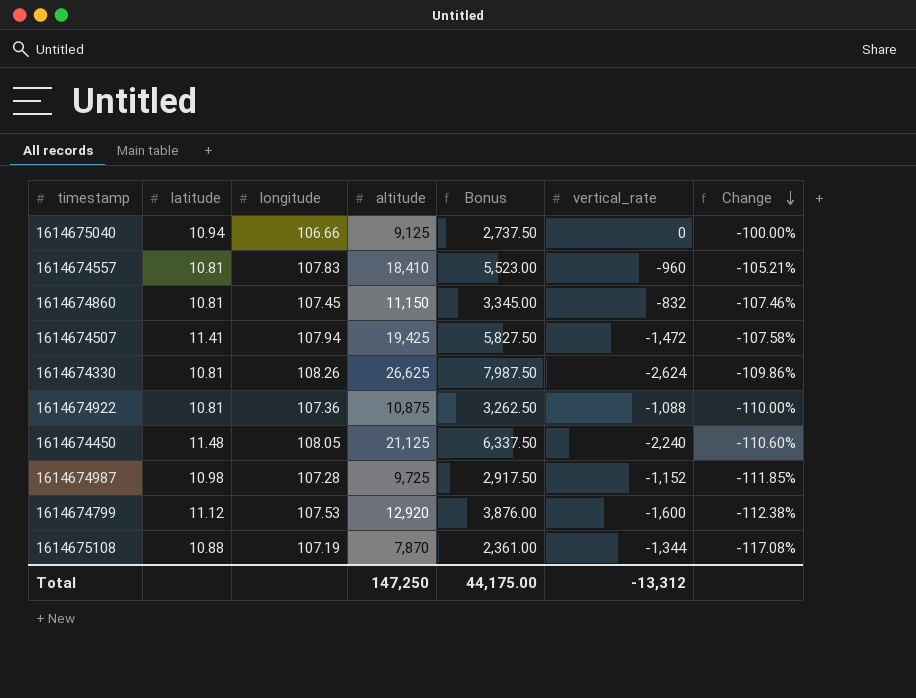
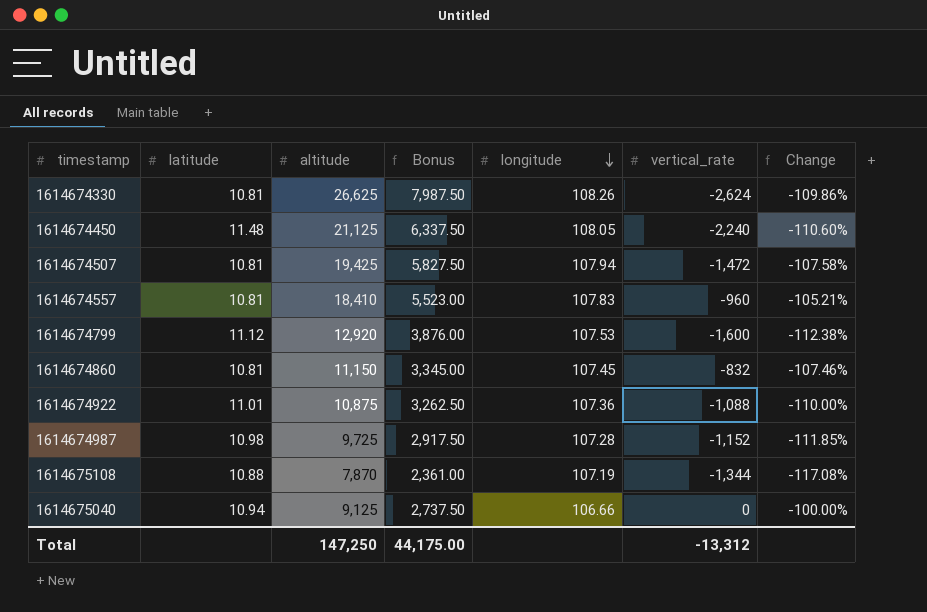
row order: Change descending -> longitude descending
column longitude | position: 3 -> 5
1614674507 | latitude: 11.41 -> 10.81
1614674922 | latitude: 10.81 -> 11.01

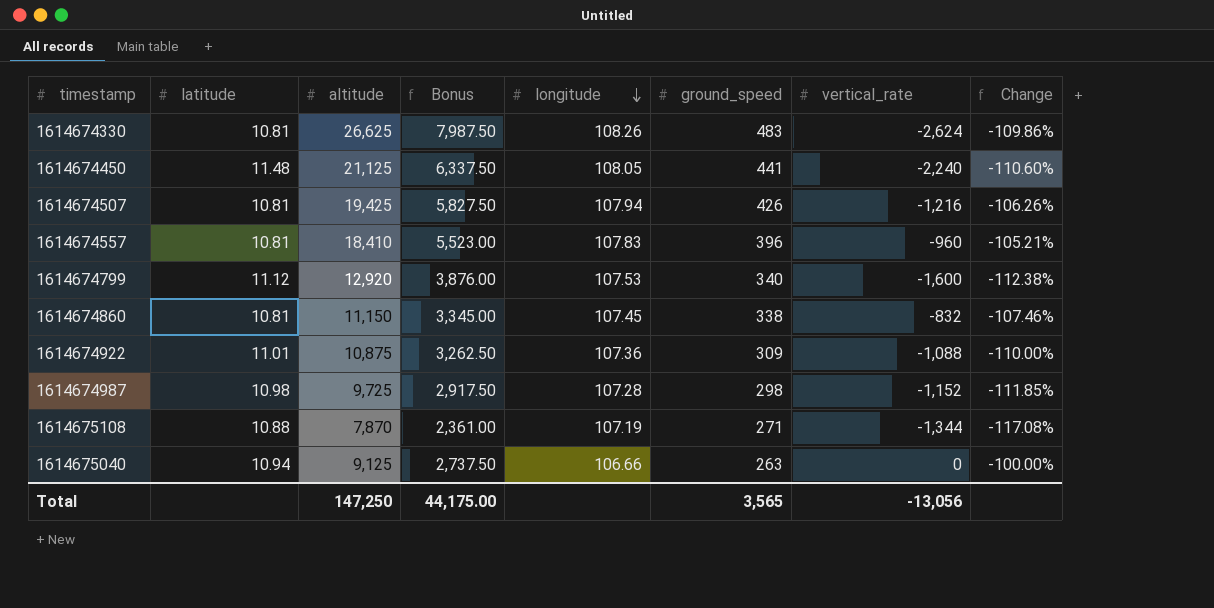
column ground_speed | position: none -> 6
1614674507 | vertical_rate: -1,472 -> -1,216
1614674507 | Change: -107.58% -> -106.26%
Total | vertical_rate: -13,312 -> -13,056

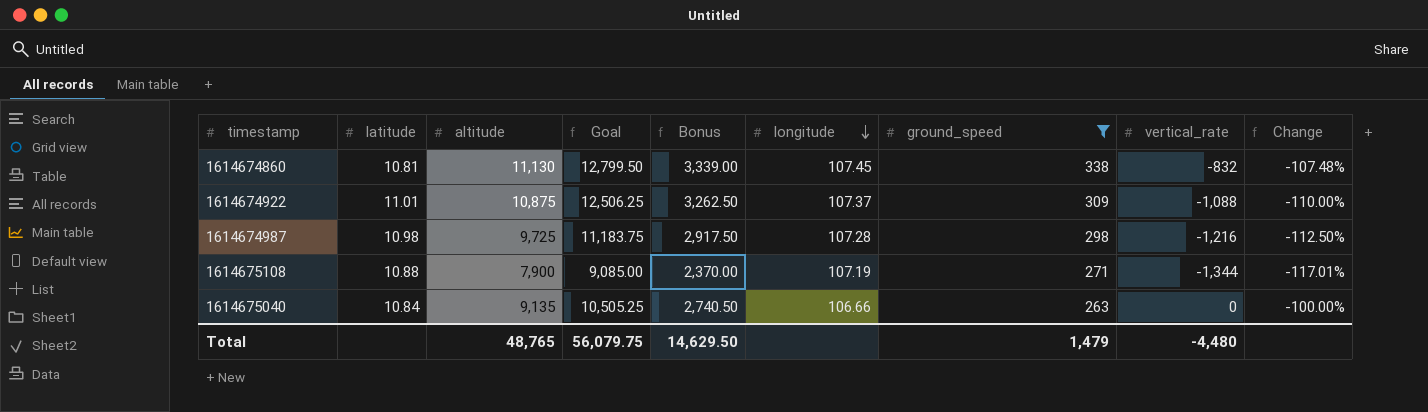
filter: none -> ground_speed <= 338
column Goal | formula: none -> [altitude] * 1.15
1614674860 | altitude: 11,150 -> 11,130
1614674860 | Bonus: 3,345.00 -> 3,339.00
1614674860 | Change: -107.46% -> -107.48%
1614674922 | longitude: 107.36 -> 107.37
1614674987 | vertical_rate: -1,152 -> -1,216
1614674987 | Change: -111.85% -> -112.50%
1614675108 | altitude: 7,870 -> 7,900
1614675108 | Bonus: 2,361.00 -> 2,370.00
1614675108 | Change: -117.08% -> -117.01%
1614675040 | latitude: 10.94 -> 10.84
1614675040 | altitude: 9,125 -> 9,135
1614675040 | Bonus: 2,737.50 -> 2,740.50
Total | altitude: 147,250 -> 48,765
Total | Bonus: 44,175.00 -> 14,629.50
Total | ground_speed: 3,565 -> 1,479
Total | vertical_rate: -13,056 -> -4,480

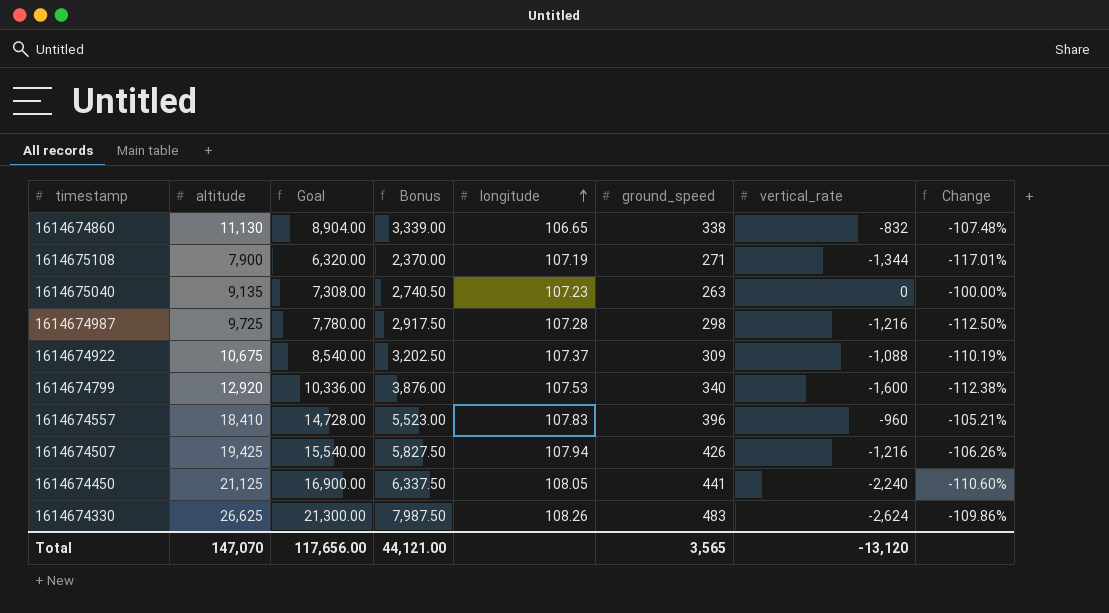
filter: ground_speed <= 338 -> none
row order: longitude descending -> longitude ascending
column latitude | position: 2 -> none
column Goal | formula: [altitude] * 1.15 -> [altitude] * 0.8
1614674860 | longitude: 107.45 -> 106.65
1614675040 | longitude: 106.66 -> 107.23
1614674922 | altitude: 10,875 -> 10,675
1614674922 | Bonus: 3,262.50 -> 3,202.50
1614674922 | Change: -110.00% -> -110.19%
Total | altitude: 48,765 -> 147,070
Total | Goal: 56,079.75 -> 117,656.00
Total | Bonus: 14,629.50 -> 44,121.00
Total | ground_speed: 1,479 -> 3,565
Total | vertical_rate: -4,480 -> -13,120

